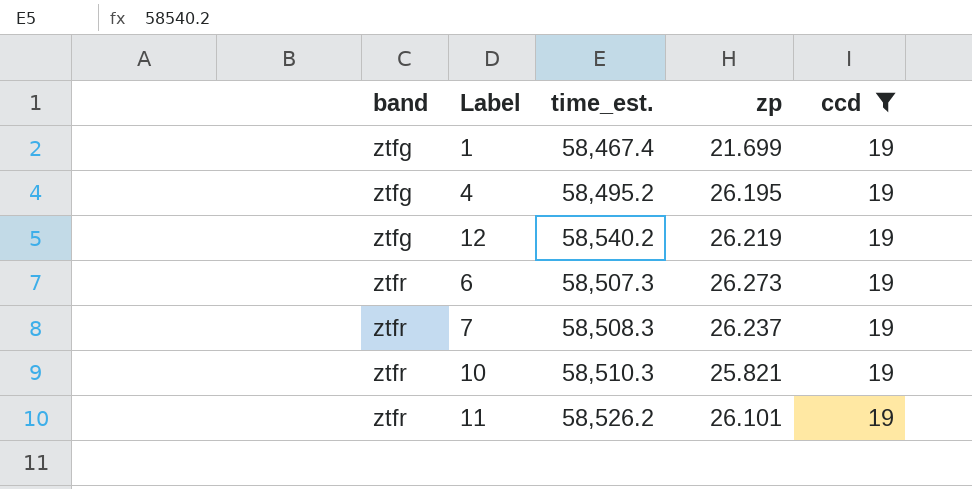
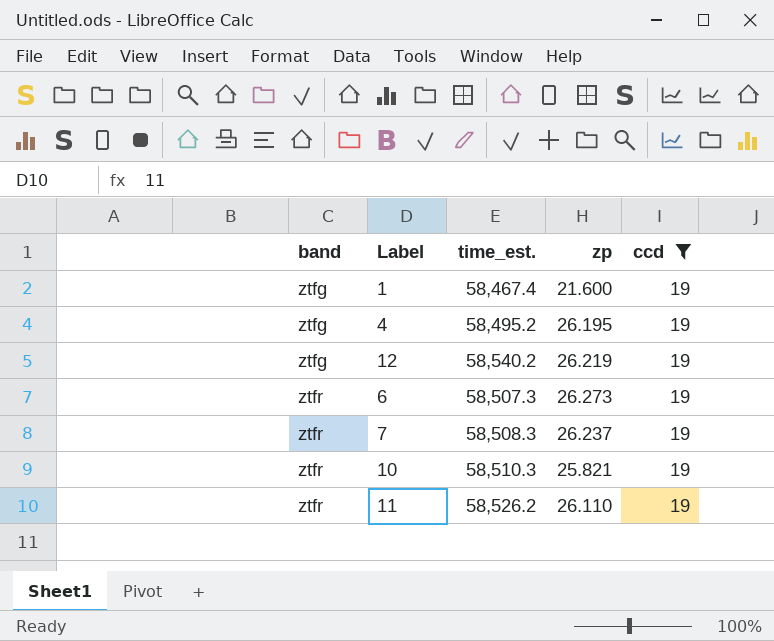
1 | zp: 21.699 -> 21.600
11 | zp: 26.101 -> 26.110

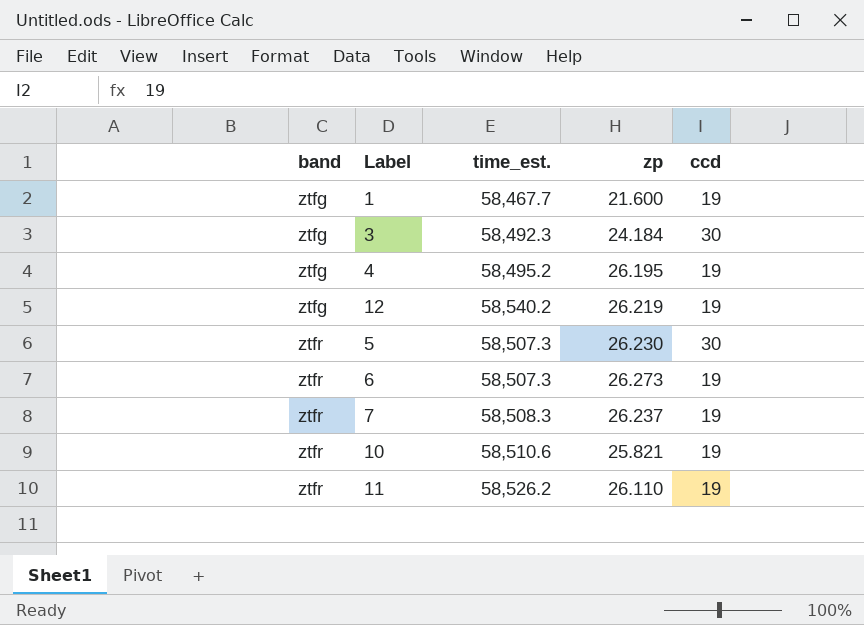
filter: ccd = 19 -> none
1 | time_est.: 58,467.4 -> 58,467.7
10 | time_est.: 58,510.3 -> 58,510.6

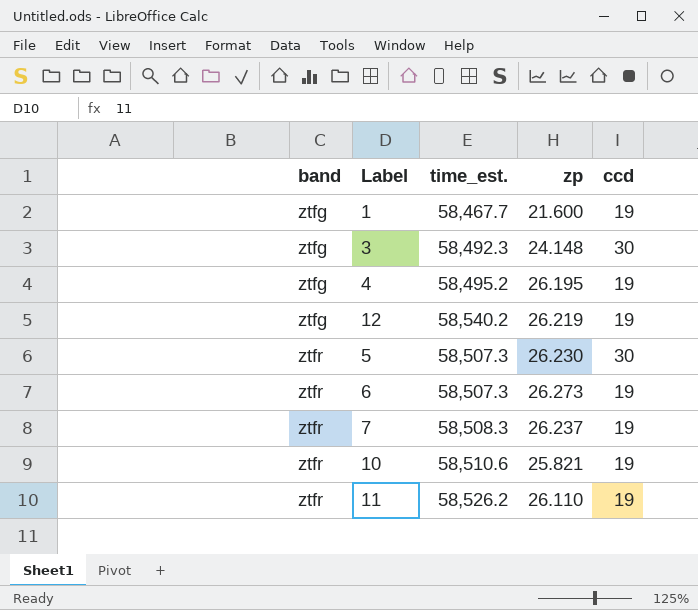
3 | zp: 24.184 -> 24.148

